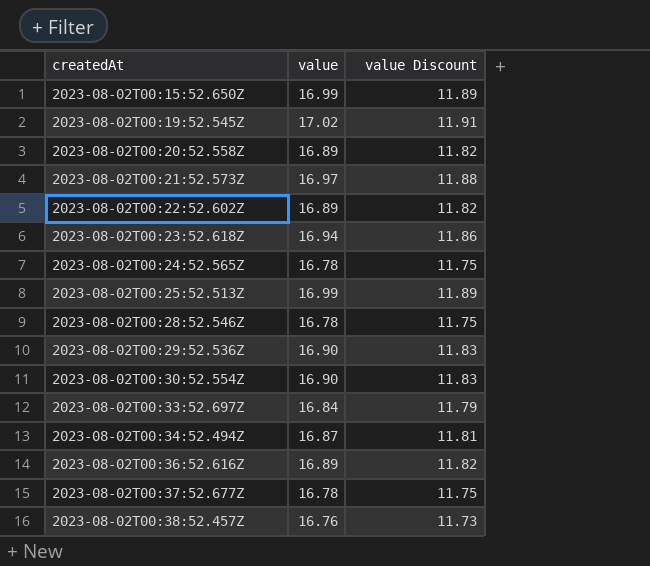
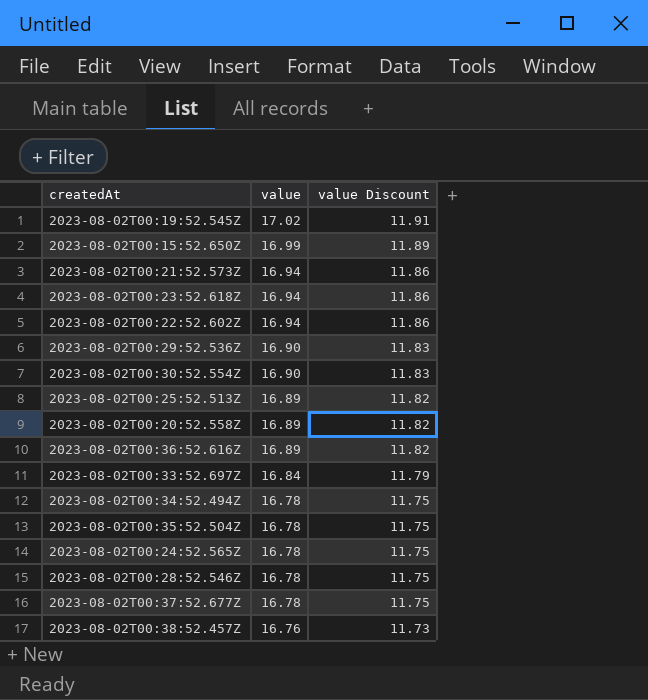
row order: createdAt ascending -> value descending
2023-08-02T00:21:52.573Z | value: 16.97 -> 16.94
2023-08-02T00:21:52.573Z | value Discount: 11.88 -> 11.86
2023-08-02T00:22:52.602Z | value: 16.89 -> 16.94
2023-08-02T00:22:52.602Z | value Discount: 11.82 -> 11.86
2023-08-02T00:25:52.513Z | value: 16.99 -> 16.89
2023-08-02T00:25:52.513Z | value Discount: 11.89 -> 11.82
2023-08-02T00:34:52.494Z | value: 16.87 -> 16.78
2023-08-02T00:34:52.494Z | value Discount: 11.81 -> 11.75
row 2023-08-02T00:35:52.504Z: none -> 16.78 | 11.75

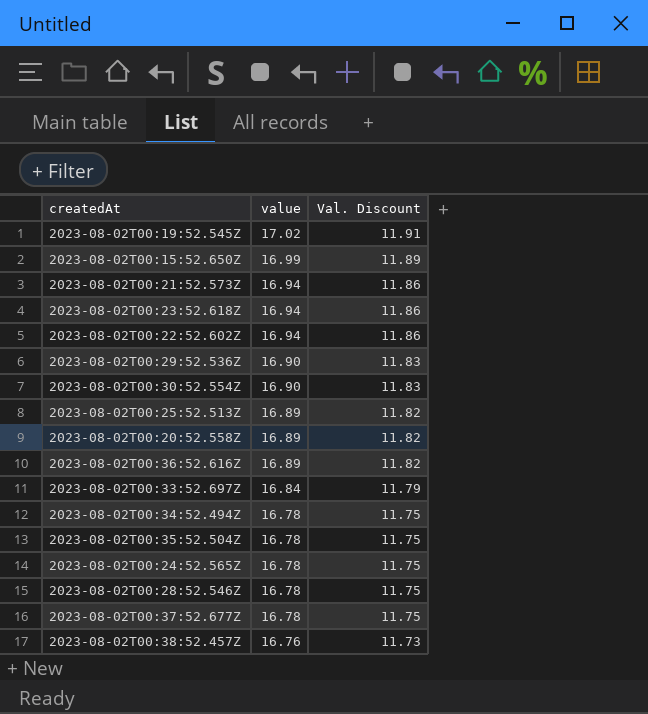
column name: value Discount -> Val. Discount

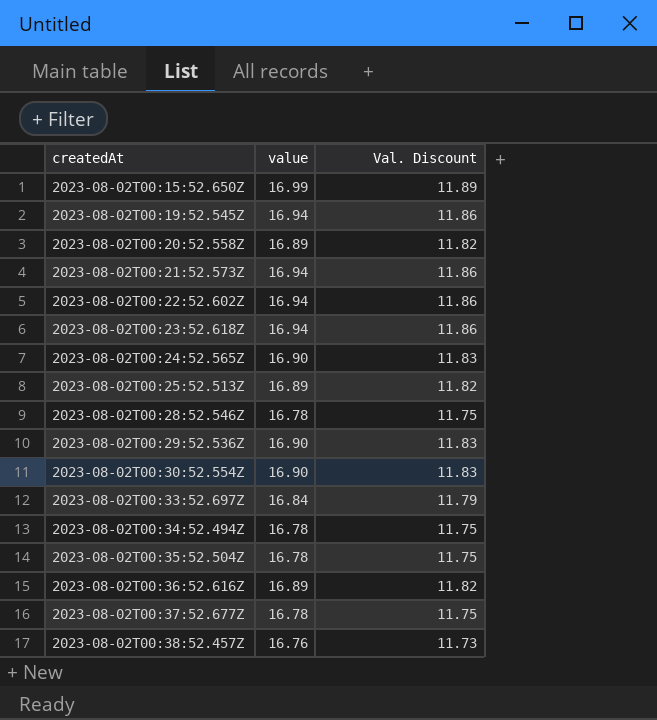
row order: value descending -> createdAt ascending
2023-08-02T00:19:52.545Z | value: 17.02 -> 16.94
2023-08-02T00:19:52.545Z | Val. Discount: 11.91 -> 11.86
2023-08-02T00:24:52.565Z | value: 16.78 -> 16.90
2023-08-02T00:24:52.565Z | Val. Discount: 11.75 -> 11.83

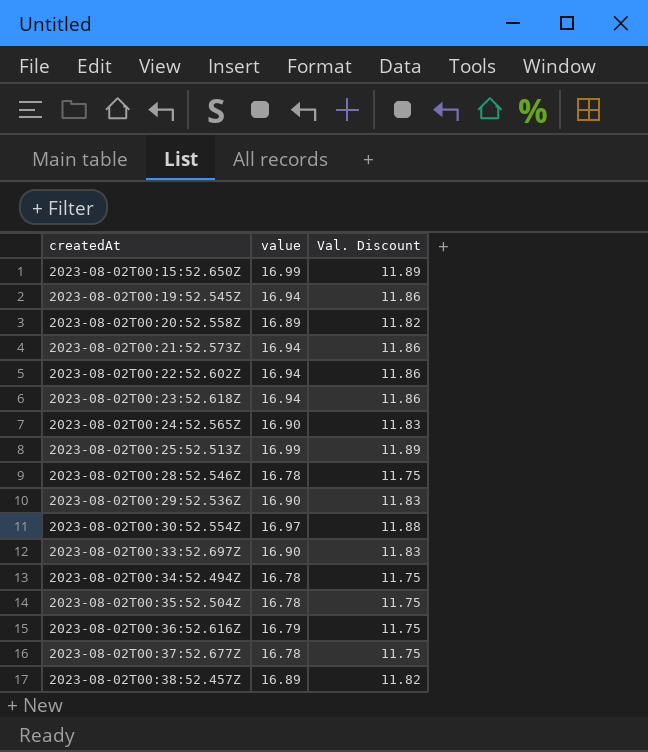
2023-08-02T00:25:52.513Z | value: 16.89 -> 16.99
2023-08-02T00:25:52.513Z | Val. Discount: 11.82 -> 11.89
2023-08-02T00:30:52.554Z | value: 16.90 -> 16.97
2023-08-02T00:30:52.554Z | Val. Discount: 11.83 -> 11.88
2023-08-02T00:33:52.697Z | value: 16.84 -> 16.90
2023-08-02T00:33:52.697Z | Val. Discount: 11.79 -> 11.83
2023-08-02T00:36:52.616Z | value: 16.89 -> 16.79
2023-08-02T00:36:52.616Z | Val. Discount: 11.82 -> 11.75
2023-08-02T00:38:52.457Z | value: 16.76 -> 16.89
2023-08-02T00:38:52.457Z | Val. Discount: 11.73 -> 11.82

